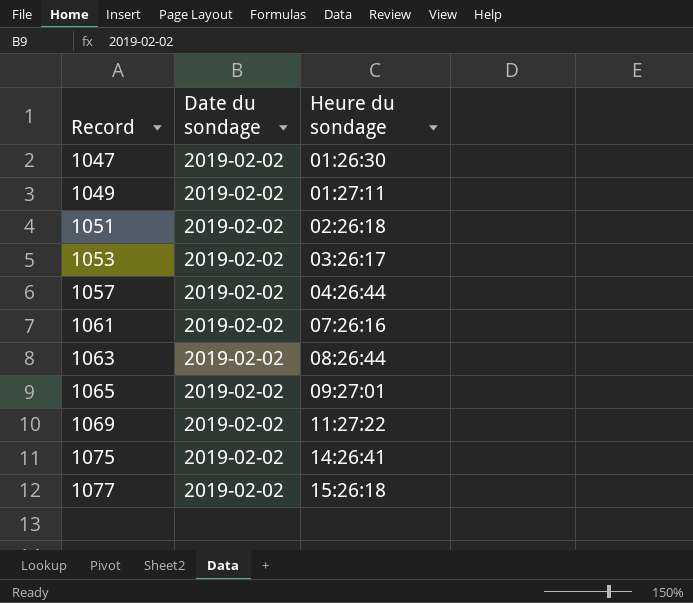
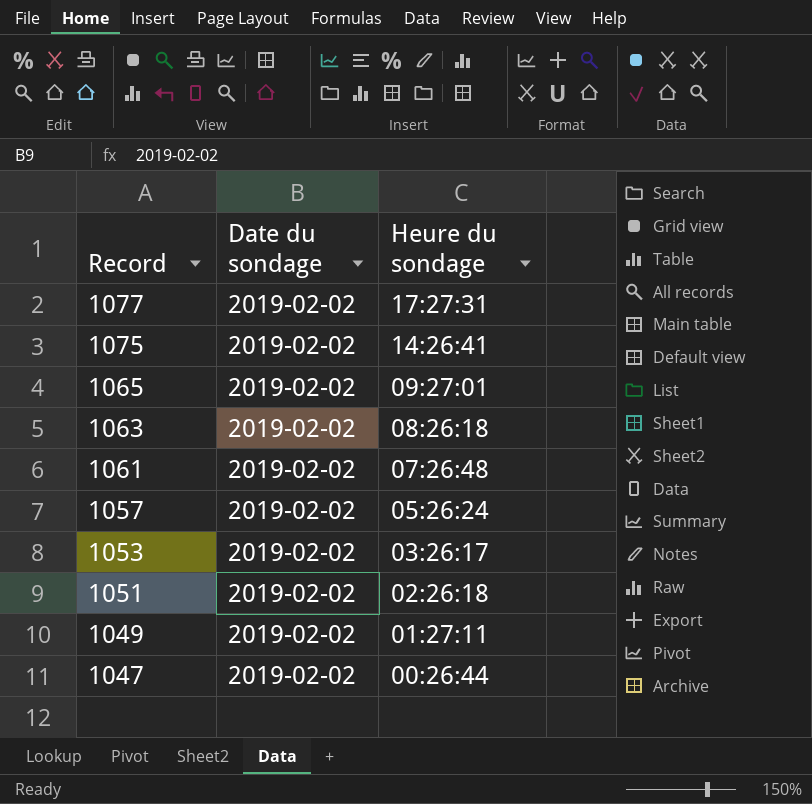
row order: Record ascending -> Record descending
row 1069: 2019-02-02 | 11:27:22 -> none
1077 | Heure du sondage: 15:26:18 -> 17:27:31
1063 | Heure du sondage: 08:26:44 -> 08:26:18
1061 | Heure du sondage: 07:26:16 -> 07:26:48
1057 | Heure du sondage: 04:26:44 -> 05:26:24
1047 | Heure du sondage: 01:26:30 -> 00:26:44

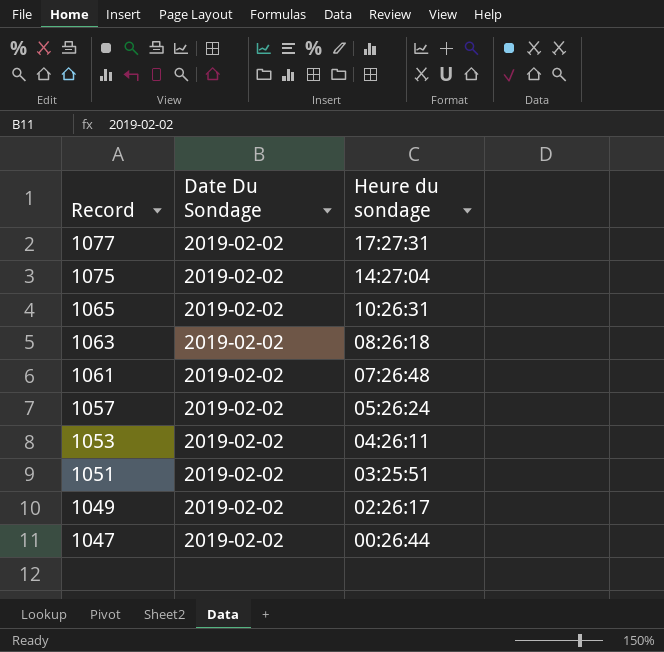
column name: Date du sondage -> Date Du Sondage
1075 | Heure du sondage: 14:26:41 -> 14:27:04
1065 | Heure du sondage: 09:27:01 -> 10:26:31
1053 | Heure du sondage: 03:26:17 -> 04:26:11
1051 | Heure du sondage: 02:26:18 -> 03:25:51
1049 | Heure du sondage: 01:27:11 -> 02:26:17

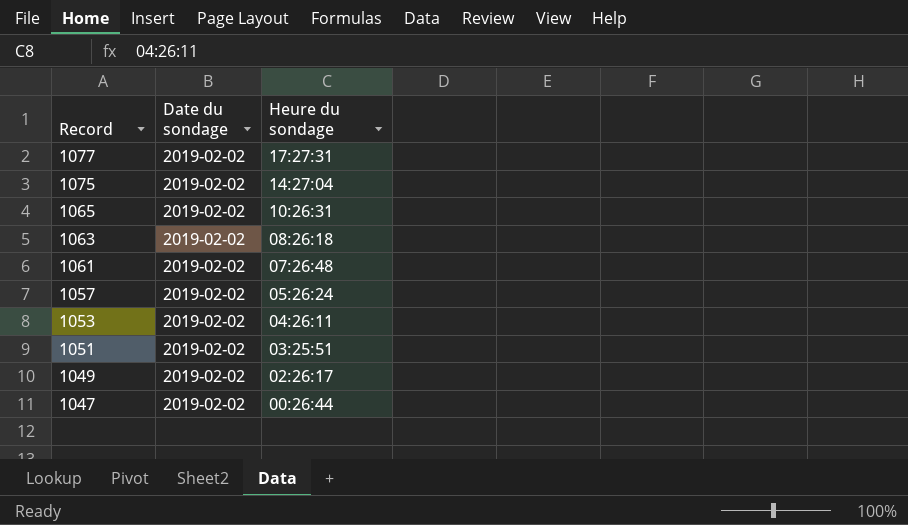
column name: Date Du Sondage -> Date du sondage

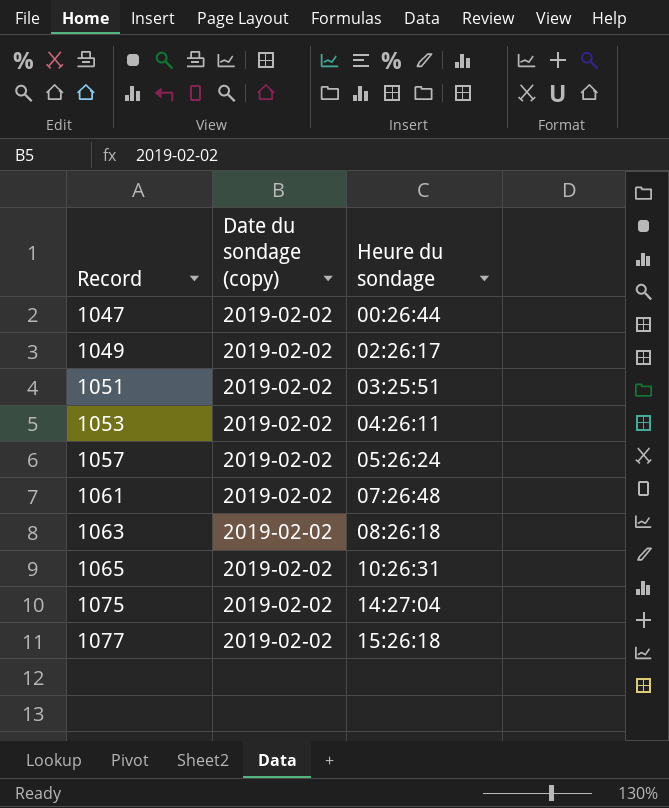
row order: Record descending -> Record ascending
column name: Date du sondage -> Date du sondage (copy)
1077 | Heure du sondage: 17:27:31 -> 15:26:18

